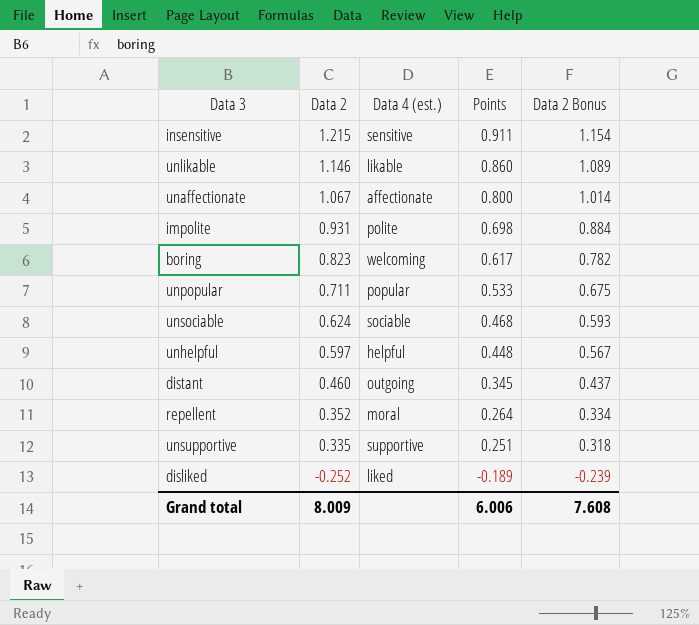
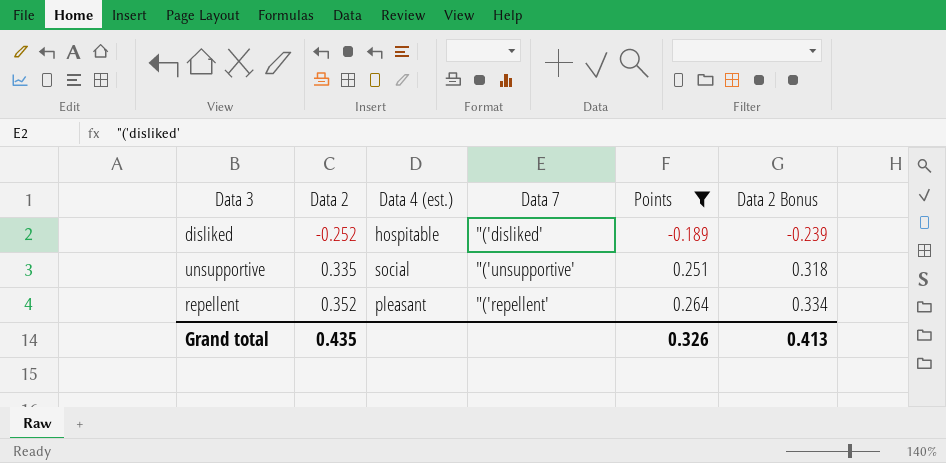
filter: none -> Points <= 0.264
row order: Data 2 descending -> Data 2 ascending
column Data 7 | position: none -> 4
disliked | Data 4 (est.): liked -> hospitable
unsupportive | Data 4 (est.): supportive -> social
repellent | Data 4 (est.): moral -> pleasant
Grand total | Data 2: 8.009 -> 0.435
Grand total | Points: 6.006 -> 0.326
Grand total | Data 2 Bonus: 7.608 -> 0.413

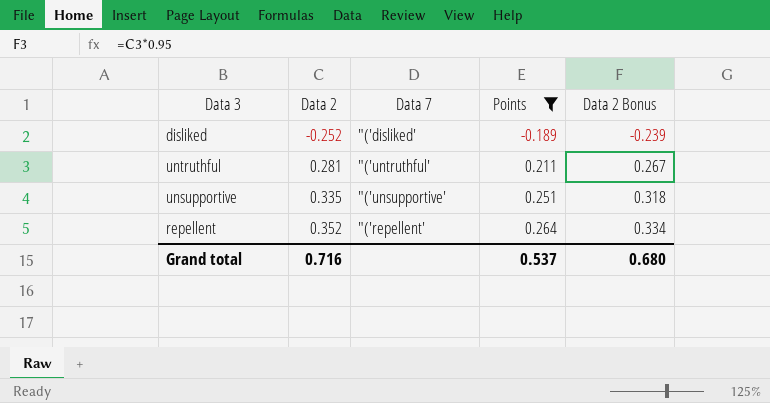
column Data 4 (est.) | position: 3 -> none
row untruthful: none -> 0.281 | "('untruthful' | 0.211 | 0.267
Grand total | Data 2: 0.435 -> 0.716
Grand total | Points: 0.326 -> 0.537
Grand total | Data 2 Bonus: 0.413 -> 0.680

